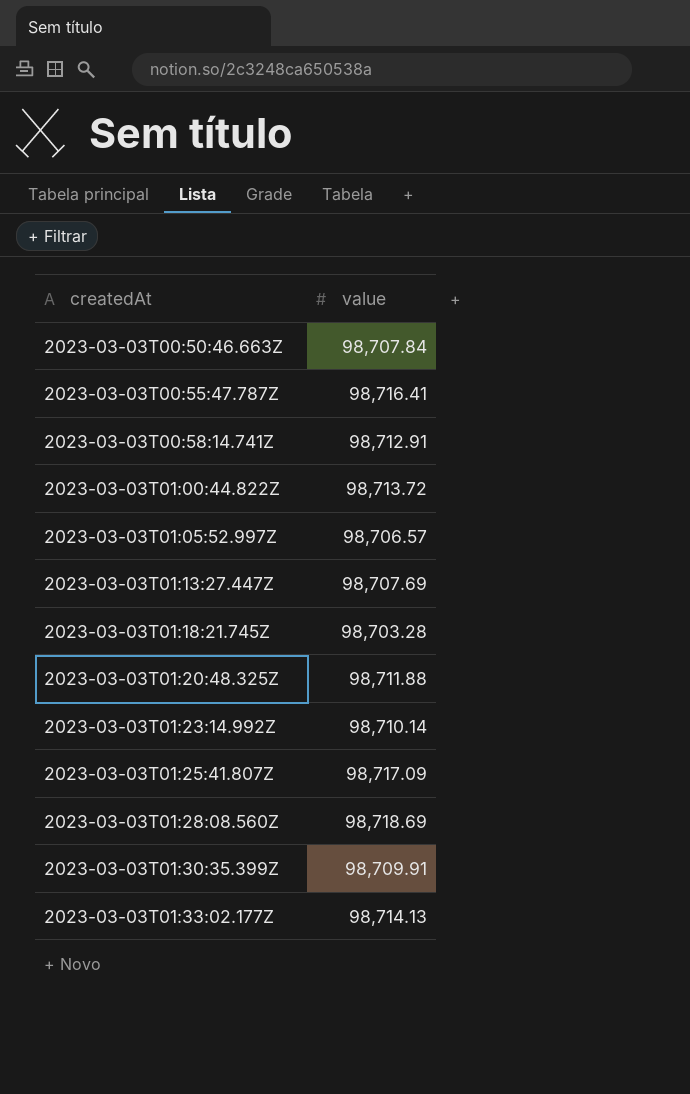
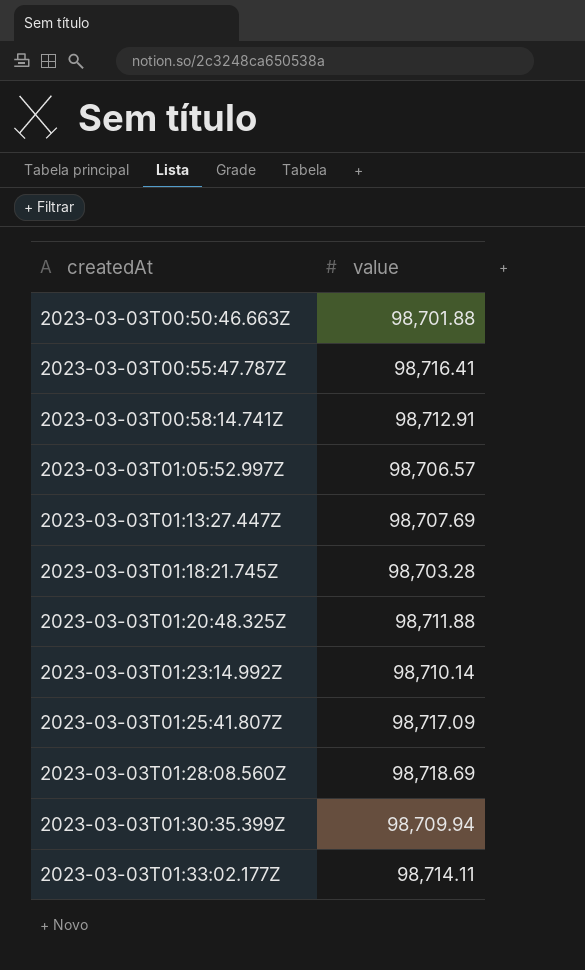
row 2023-03-03T01:00:44.822Z: 98,713.72 -> none
2023-03-03T00:50:46.663Z | value: 98,707.84 -> 98,701.88
2023-03-03T01:30:35.399Z | value: 98,709.91 -> 98,709.94
2023-03-03T01:33:02.177Z | value: 98,714.13 -> 98,714.11

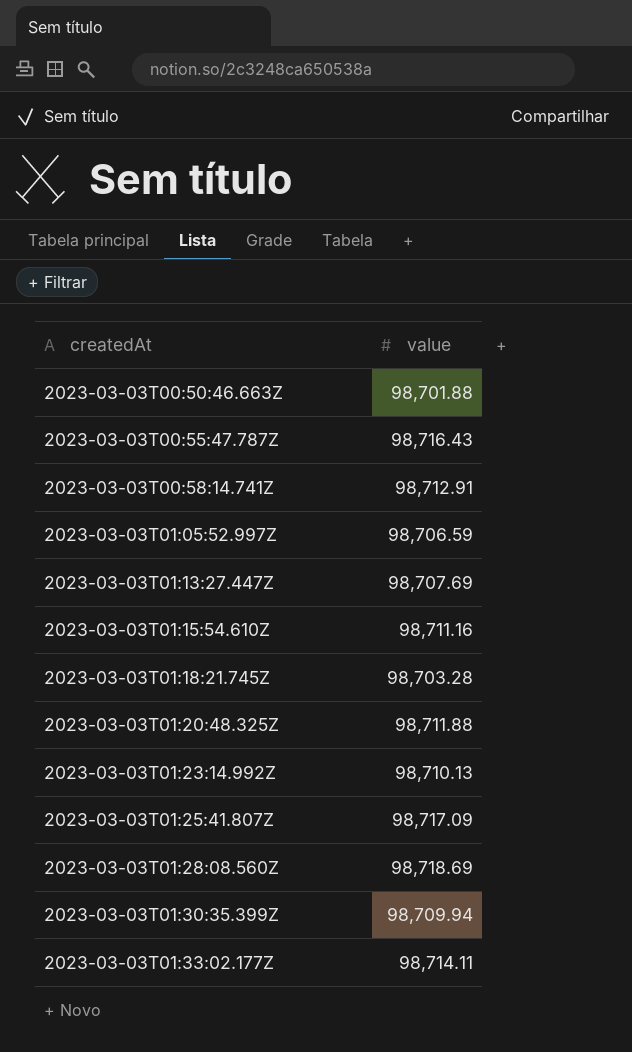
2023-03-03T00:55:47.787Z | value: 98,716.41 -> 98,716.43
2023-03-03T01:05:52.997Z | value: 98,706.57 -> 98,706.59
row 2023-03-03T01:15:54.610Z: none -> 98,711.16
2023-03-03T01:23:14.992Z | value: 98,710.14 -> 98,710.13

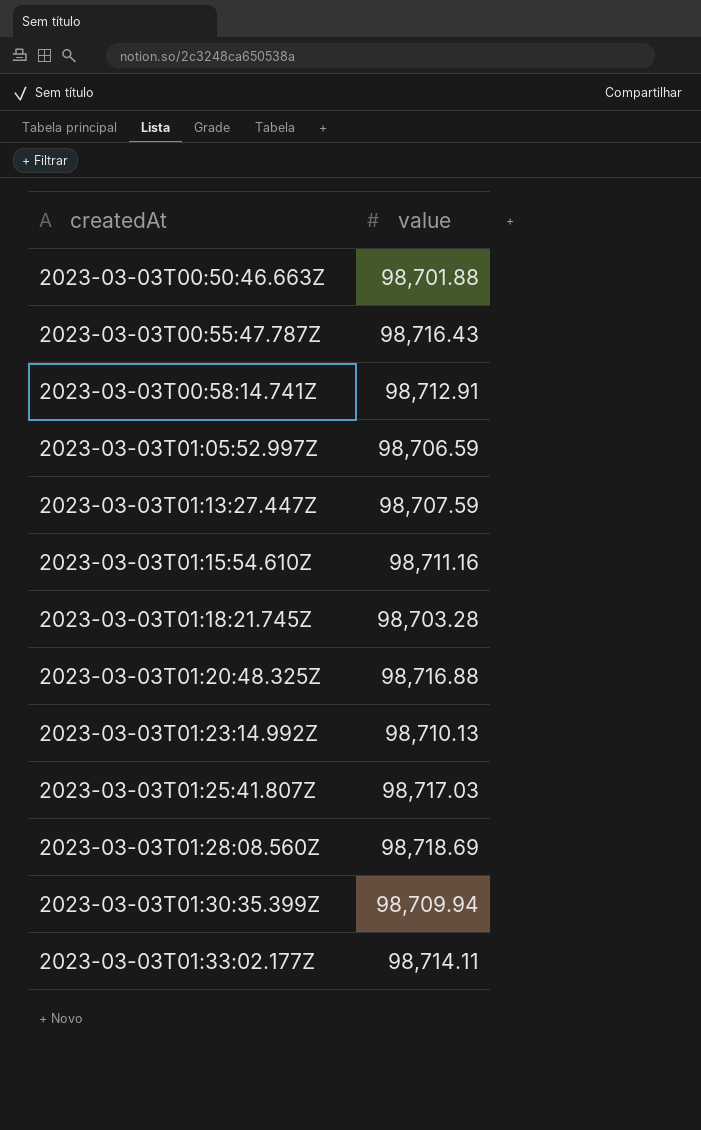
2023-03-03T01:13:27.447Z | value: 98,707.69 -> 98,707.59
2023-03-03T01:20:48.325Z | value: 98,711.88 -> 98,716.88
2023-03-03T01:25:41.807Z | value: 98,717.09 -> 98,717.03

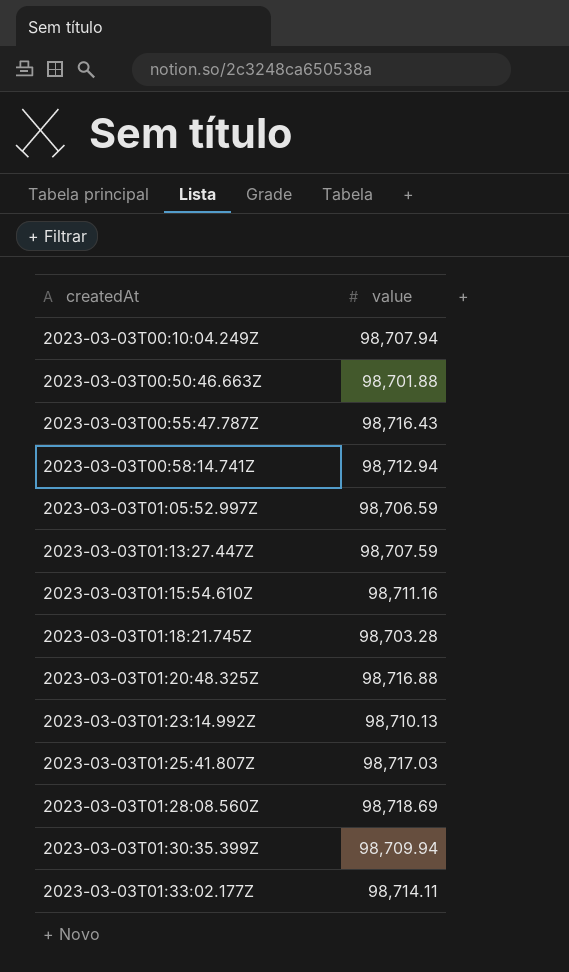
row 2023-03-03T00:10:04.249Z: none -> 98,707.94
2023-03-03T00:58:14.741Z | value: 98,712.91 -> 98,712.94

